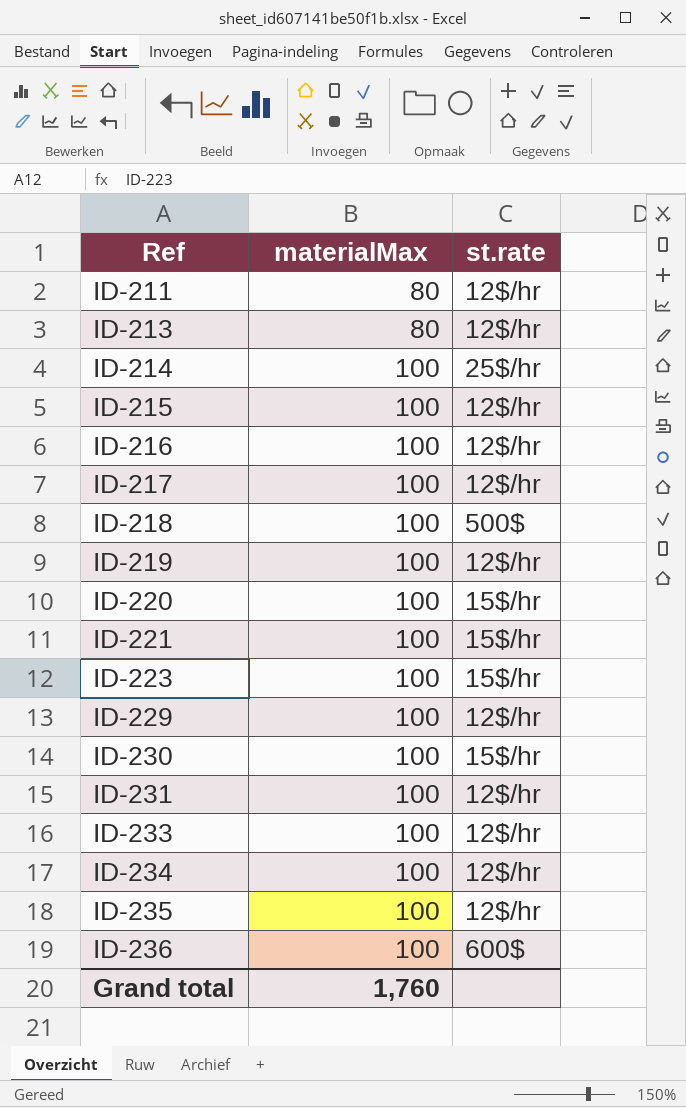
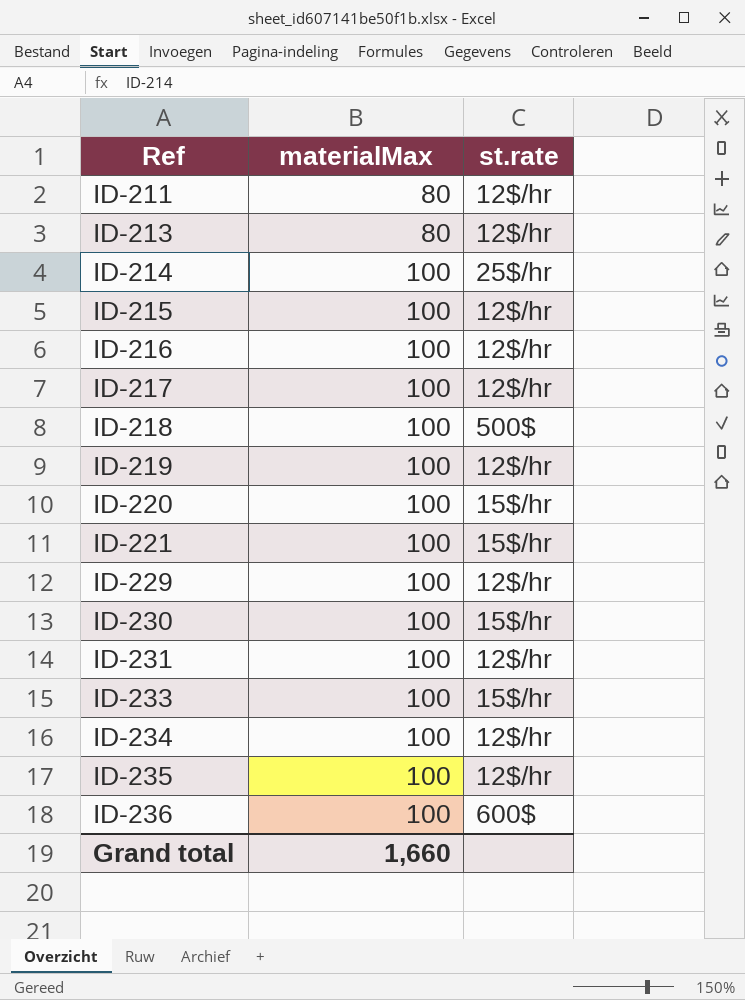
row ID-223: 100 | 15$/hr -> none
ID-233 | st.rate: 12$/hr -> 15$/hr
Grand total | materialMax: 1,760 -> 1,660

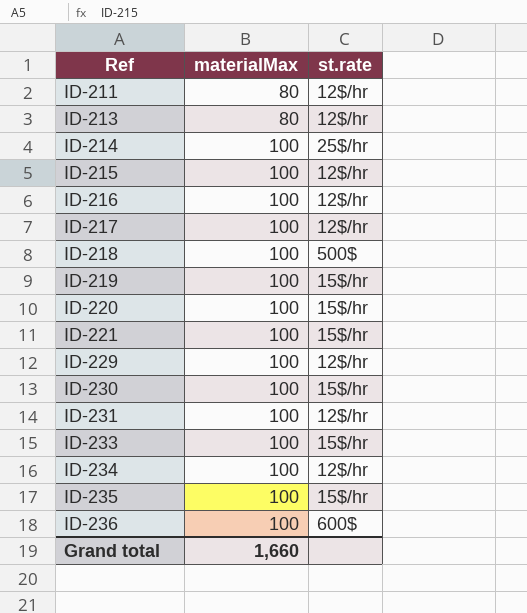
ID-219 | st.rate: 12$/hr -> 15$/hr
ID-235 | st.rate: 12$/hr -> 15$/hr

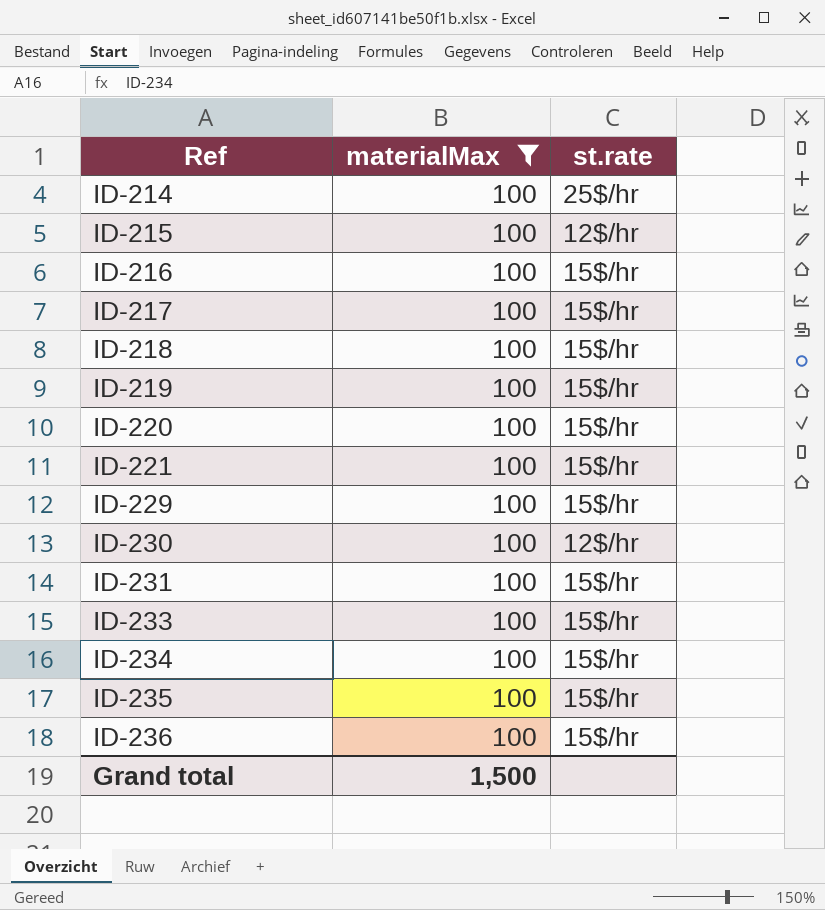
filter: none -> materialMax = 100
ID-216 | st.rate: 12$/hr -> 15$/hr
ID-217 | st.rate: 12$/hr -> 15$/hr
ID-218 | st.rate: 500$ -> 15$/hr
ID-229 | st.rate: 12$/hr -> 15$/hr
ID-230 | st.rate: 15$/hr -> 12$/hr
ID-231 | st.rate: 12$/hr -> 15$/hr
ID-234 | st.rate: 12$/hr -> 15$/hr
ID-236 | st.rate: 600$ -> 15$/hr
Grand total | materialMax: 1,660 -> 1,500

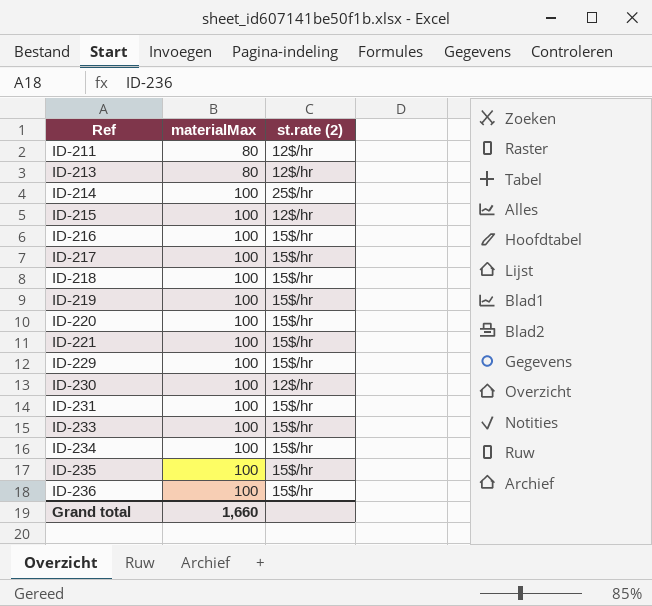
filter: materialMax = 100 -> none
column name: st.rate -> st.rate (2)
Grand total | materialMax: 1,500 -> 1,660

